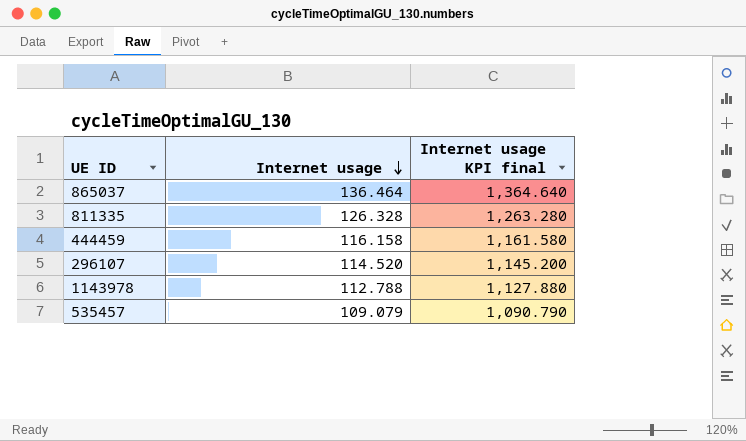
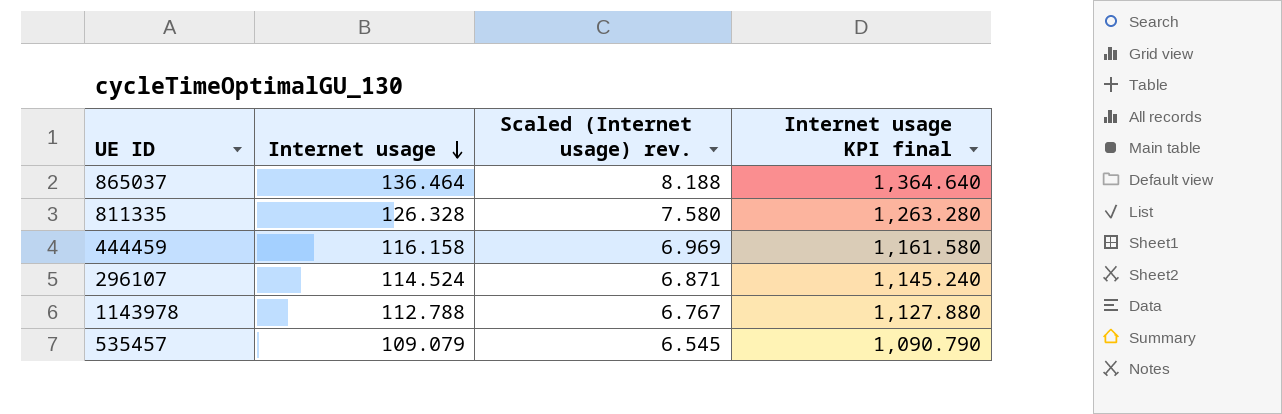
column Scaled (Internet usage) rev. | formula: none -> [Internet usage] * 0.06
296107 | Internet usage: 114.520 -> 114.524
296107 | Internet usage KPI final: 1,145.200 -> 1,145.240

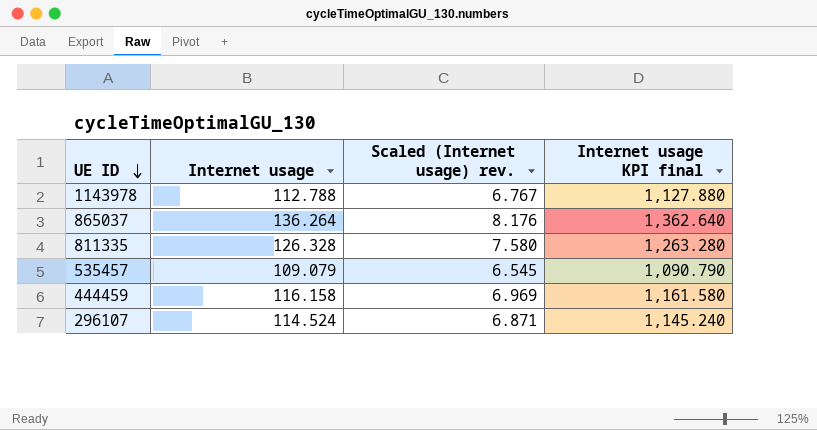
row order: Internet usage descending -> UE ID descending
865037 | Internet usage: 136.464 -> 136.264
865037 | Scaled (Internet usage) rev.: 8.188 -> 8.176
865037 | Internet usage KPI final: 1,364.640 -> 1,362.640

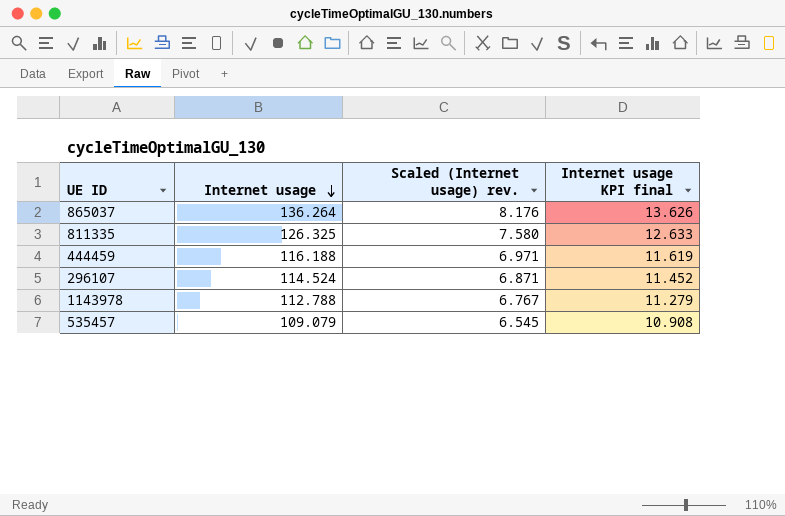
row order: UE ID descending -> Internet usage descending
column Internet usage KPI final | formula: [Internet usage] * 10 -> [Internet usage] * 0.1
811335 | Internet usage: 126.328 -> 126.325
444459 | Internet usage: 116.158 -> 116.188
444459 | Scaled (Internet usage) rev.: 6.969 -> 6.971

